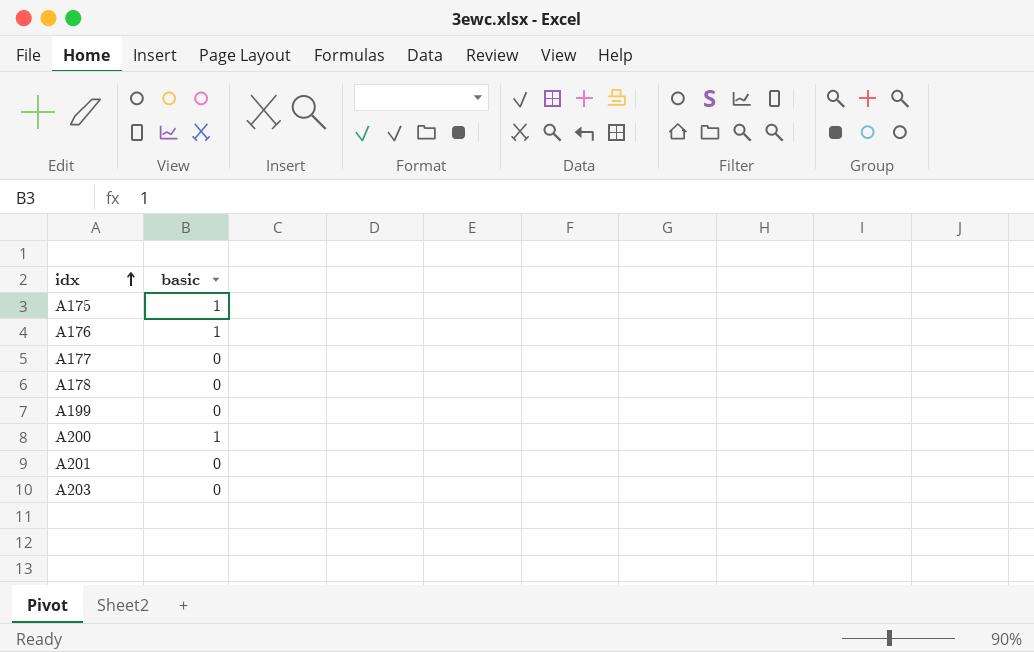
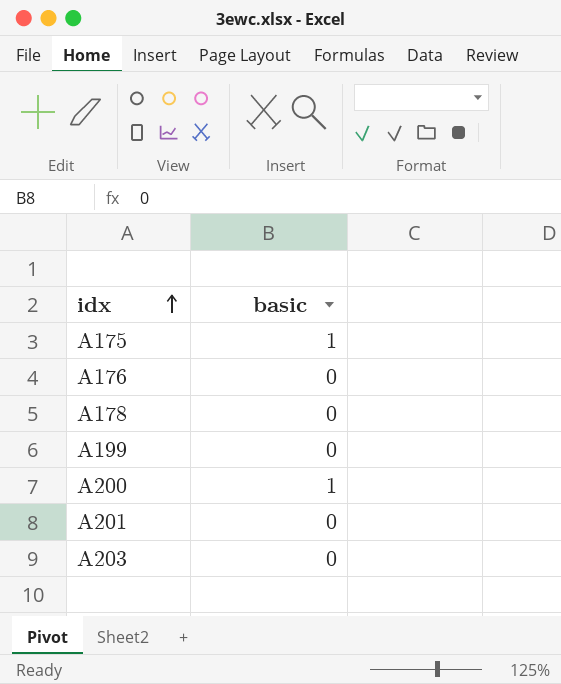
row A177: 0 -> none
A176 | basic: 1 -> 0

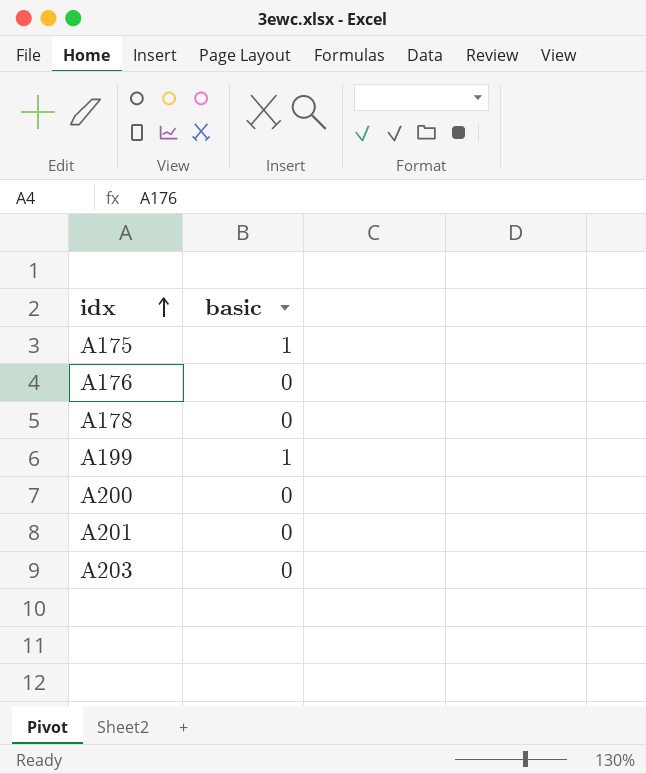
A199 | basic: 0 -> 1
A200 | basic: 1 -> 0

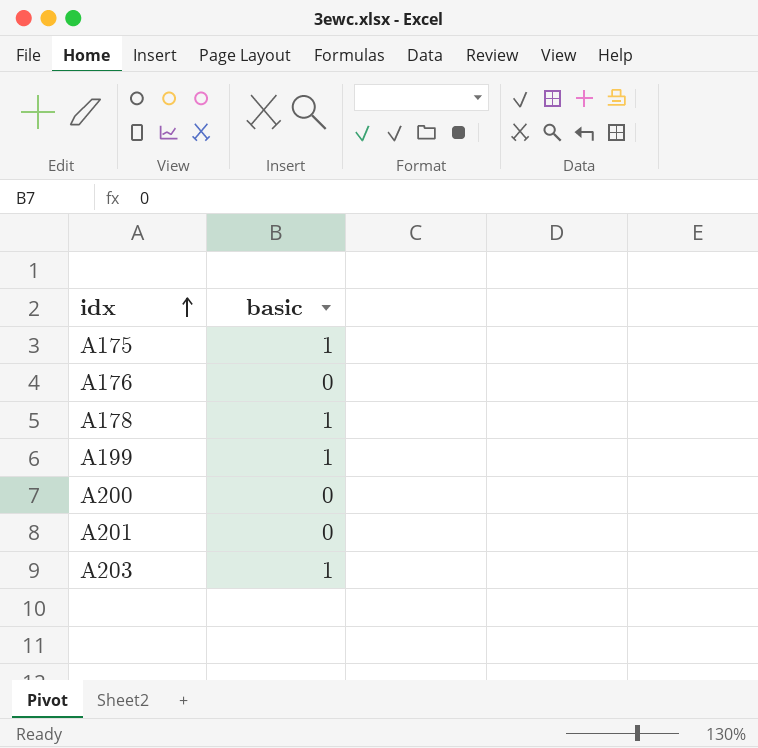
A178 | basic: 0 -> 1
A203 | basic: 0 -> 1

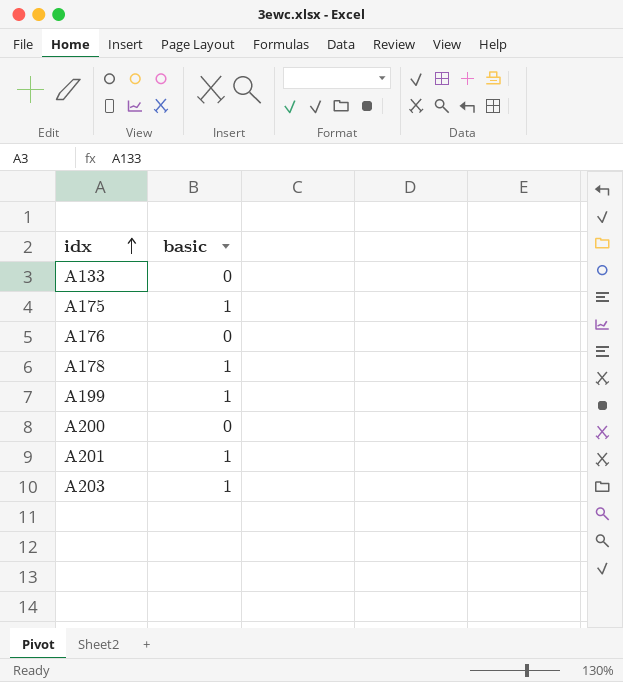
row A133: none -> 0
A201 | basic: 0 -> 1

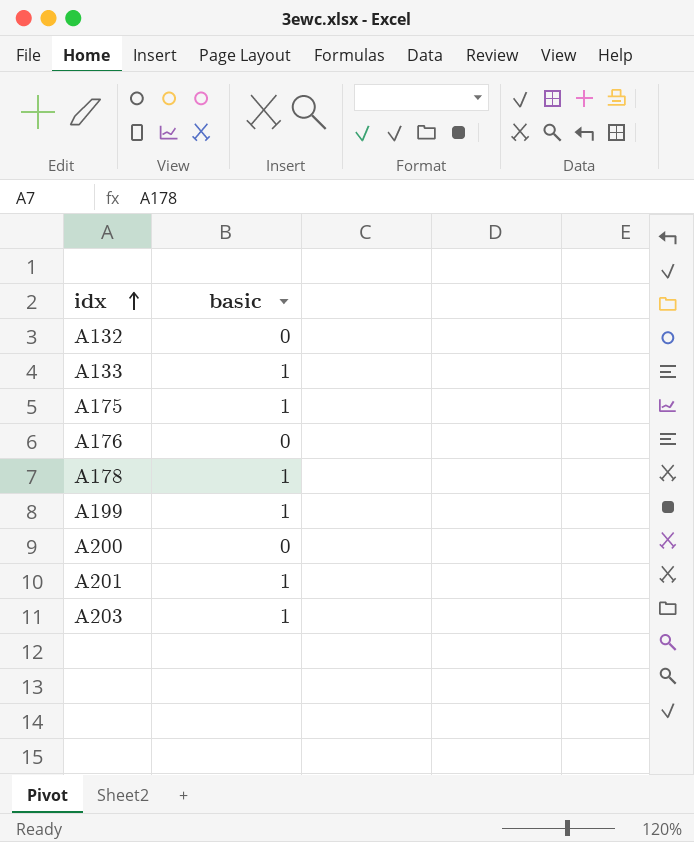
row A132: none -> 0
A133 | basic: 0 -> 1

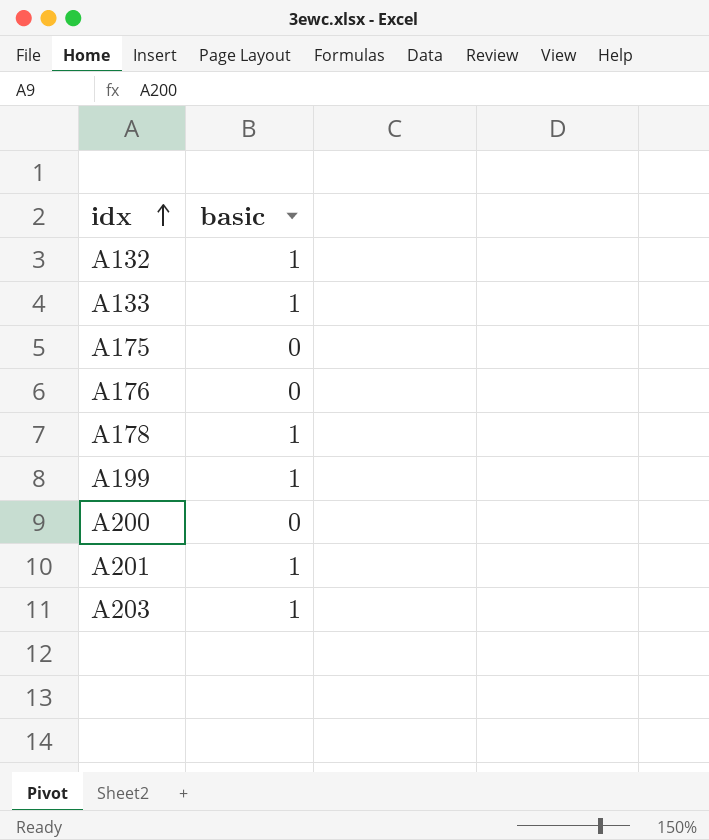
A132 | basic: 0 -> 1
A175 | basic: 1 -> 0

